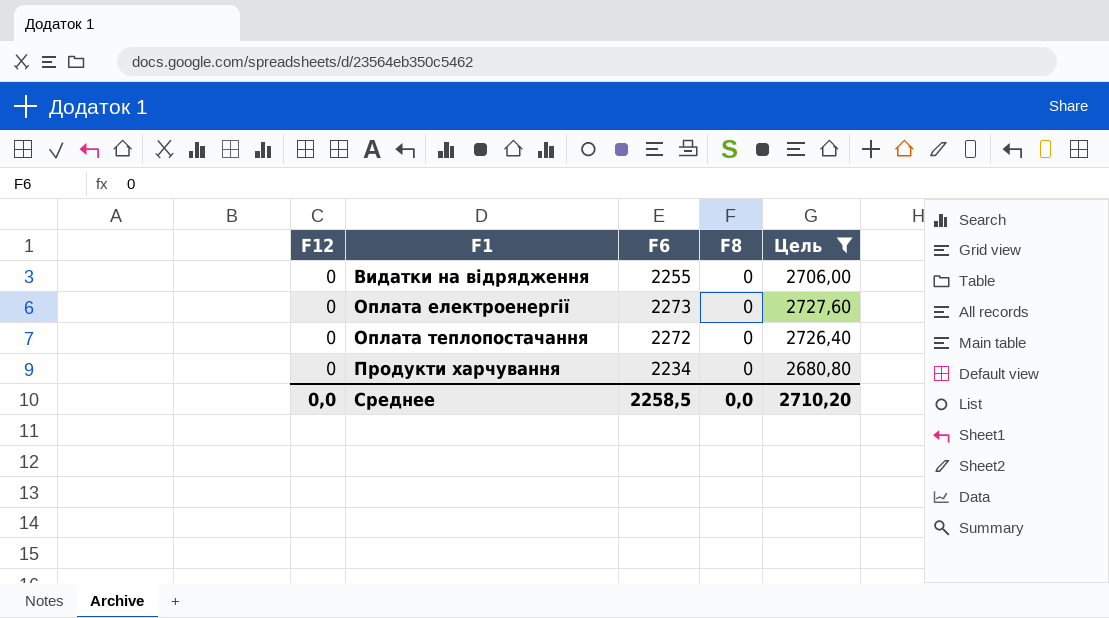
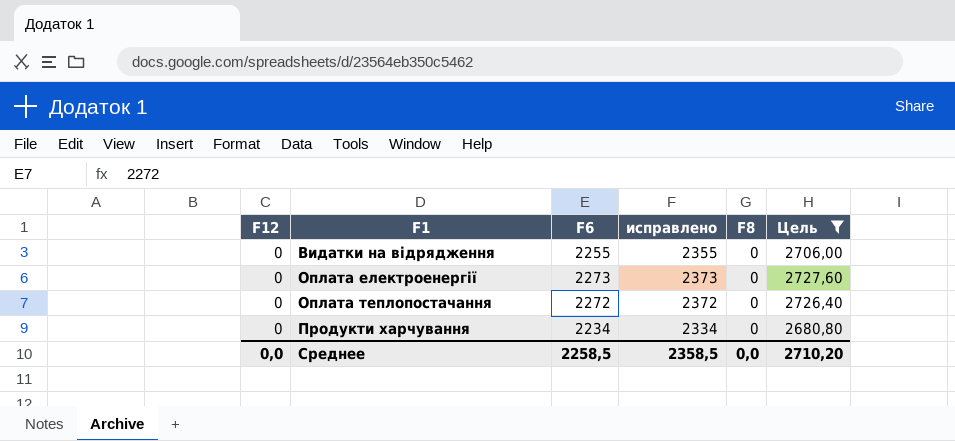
column исправлено | formula: none -> [F6] + 100

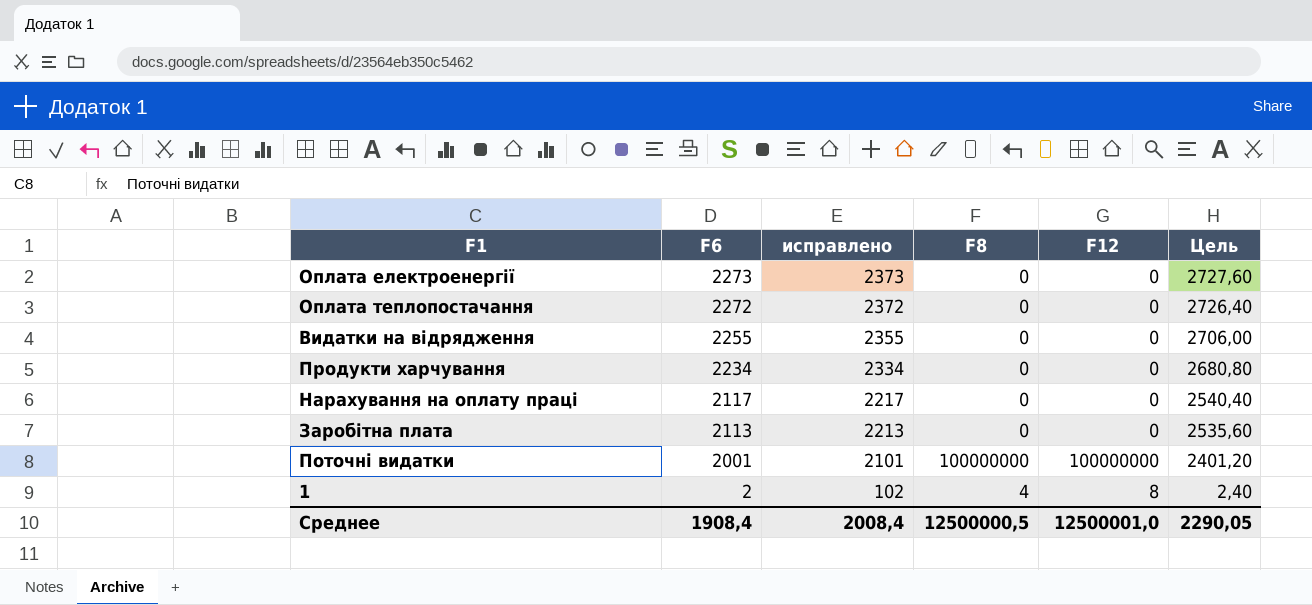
filter: Цель >= 2680,80 -> none
row order: F1 ascending -> F6 descending
column F12 | position: 1 -> 5
Среднее | F6: 2258,5 -> 1908,4
Среднее | исправлено: 2358,5 -> 2008,4
Среднее | F8: 0,0 -> 12500000,5
Среднее | F12: 0,0 -> 12500001,0
Среднее | Цель: 2710,20 -> 2290,05

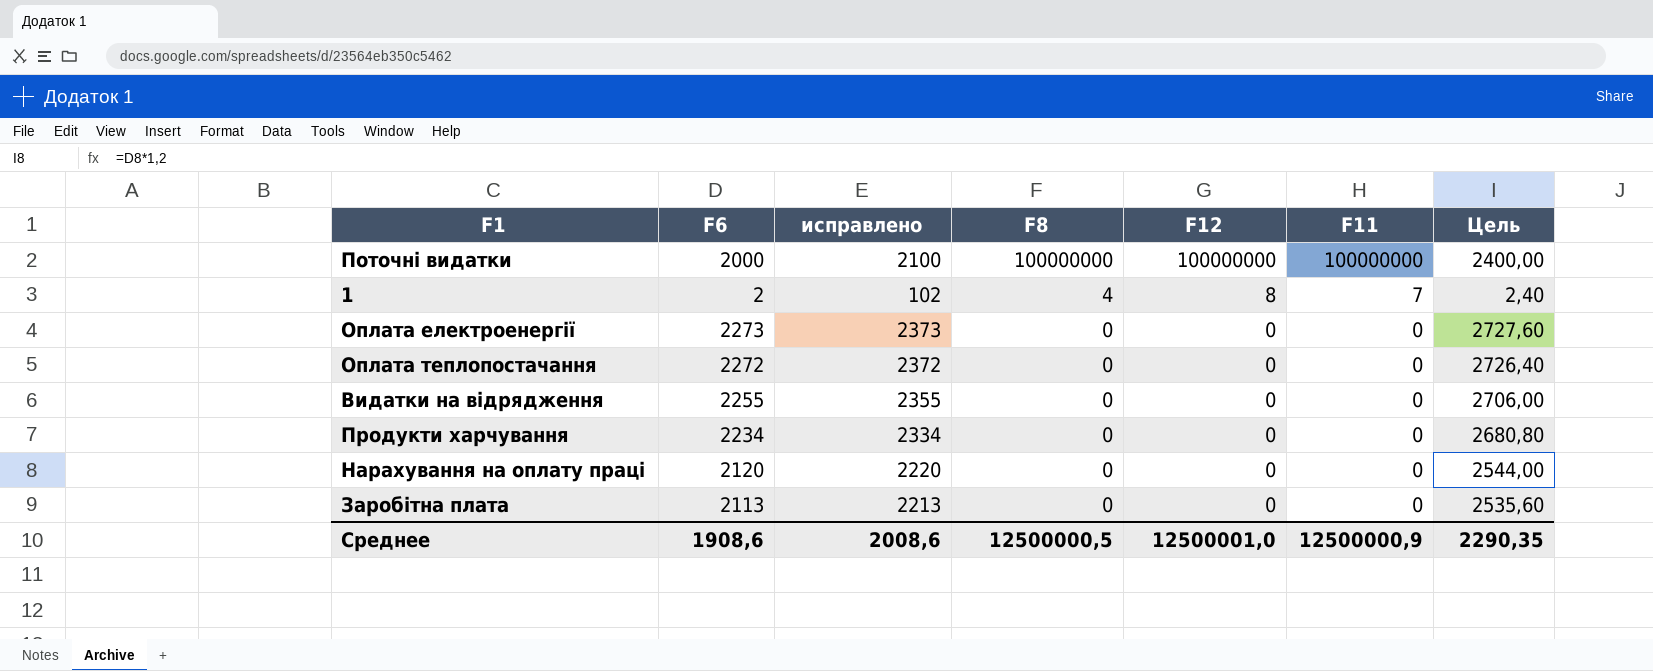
row order: F6 descending -> F8 descending
column F11 | position: none -> 6
Поточні видатки | F6: 2001 -> 2000
Поточні видатки | исправлено: 2101 -> 2100
Поточні видатки | Цель: 2401,20 -> 2400,00
Нарахування на оплату праці | F6: 2117 -> 2120
Нарахування на оплату праці | исправлено: 2217 -> 2220
Нарахування на оплату праці | Цель: 2540,40 -> 2544,00
Среднее | F6: 1908,4 -> 1908,6
Среднее | исправлено: 2008,4 -> 2008,6
Среднее | Цель: 2290,05 -> 2290,35

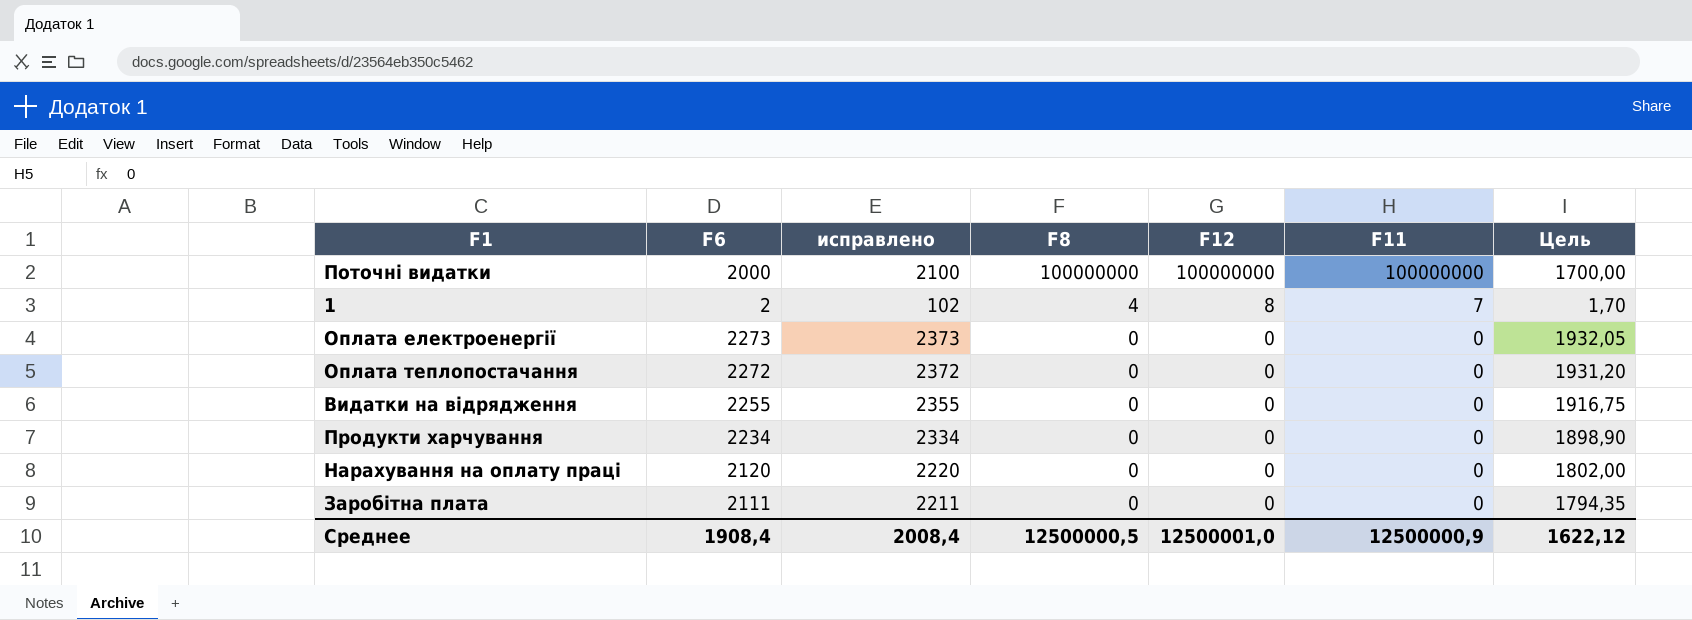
column Цель | formula: [F6] * 1,2 -> [F6] * 0,85
Заробiтна плата | F6: 2113 -> 2111
Заробiтна плата | исправлено: 2213 -> 2211
Среднее | F6: 1908,6 -> 1908,4
Среднее | исправлено: 2008,6 -> 2008,4
Среднее | Цель: 2290,35 -> 1622,12

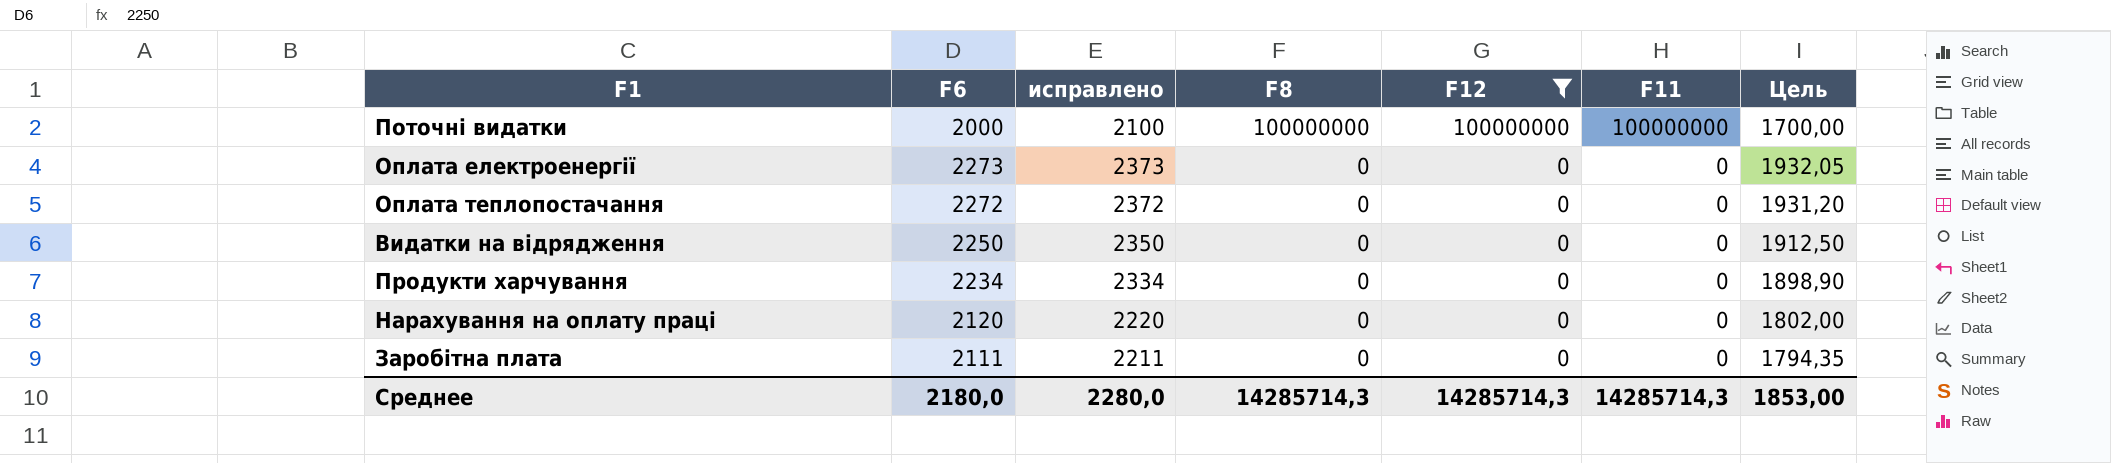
filter: none -> F12 != 8
Видатки на вiдрядження | F6: 2255 -> 2250
Видатки на вiдрядження | исправлено: 2355 -> 2350
Видатки на вiдрядження | Цель: 1916,75 -> 1912,50
Среднее | F6: 1908,4 -> 2180,0
Среднее | исправлено: 2008,4 -> 2280,0
Среднее | F8: 12500000,5 -> 14285714,3
Среднее | F12: 12500001,0 -> 14285714,3
Среднее | F11: 12500000,9 -> 14285714,3
Среднее | Цель: 1622,12 -> 1853,00

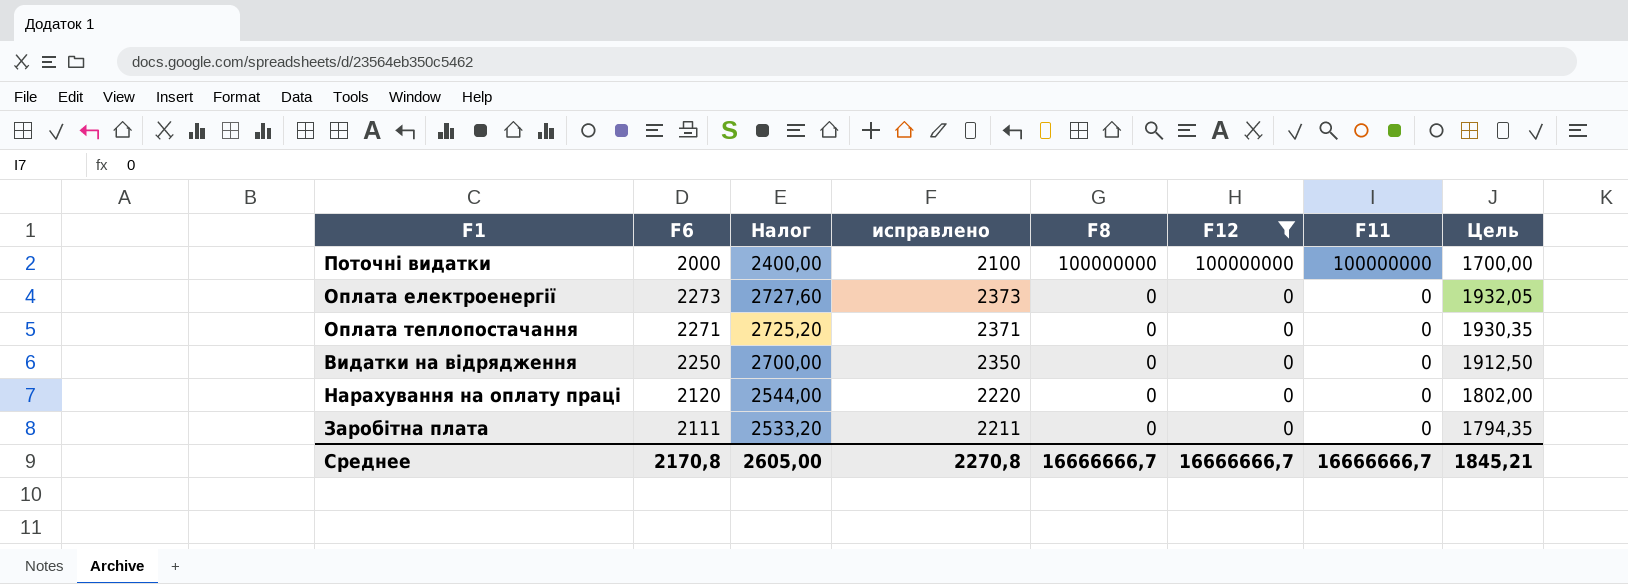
column Налог | formula: none -> [F6] * 1,2
row Продукти харчування: 2234 | 2334 | 0 | 0 | 0 | 1898,90 -> none
Оплата теплопостачання | F6: 2272 -> 2271
Оплата теплопостачання | исправлено: 2372 -> 2371
Оплата теплопостачання | Цель: 1931,20 -> 1930,35
Среднее | F6: 2180,0 -> 2170,8
Среднее | исправлено: 2280,0 -> 2270,8
Среднее | F8: 14285714,3 -> 16666666,7
Среднее | F12: 14285714,3 -> 16666666,7
Среднее | F11: 14285714,3 -> 16666666,7
Среднее | Цель: 1853,00 -> 1845,21

